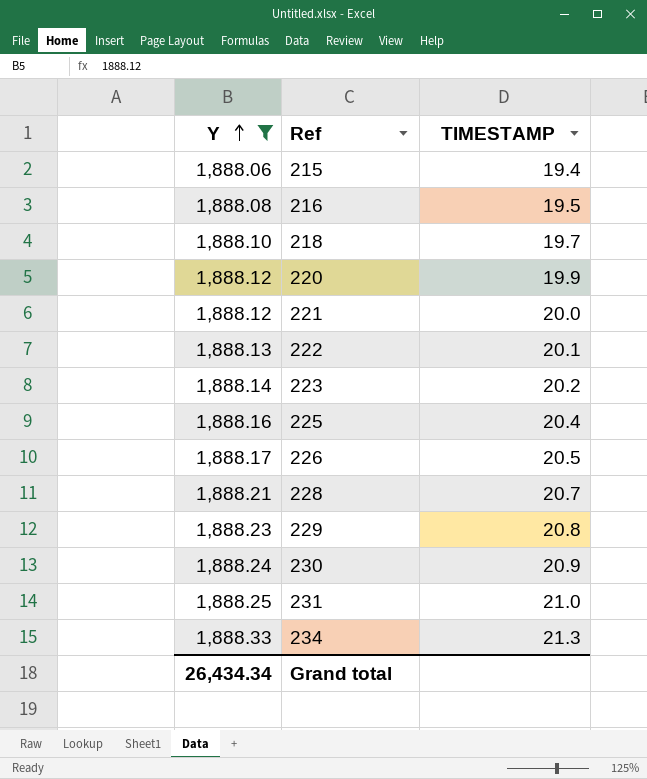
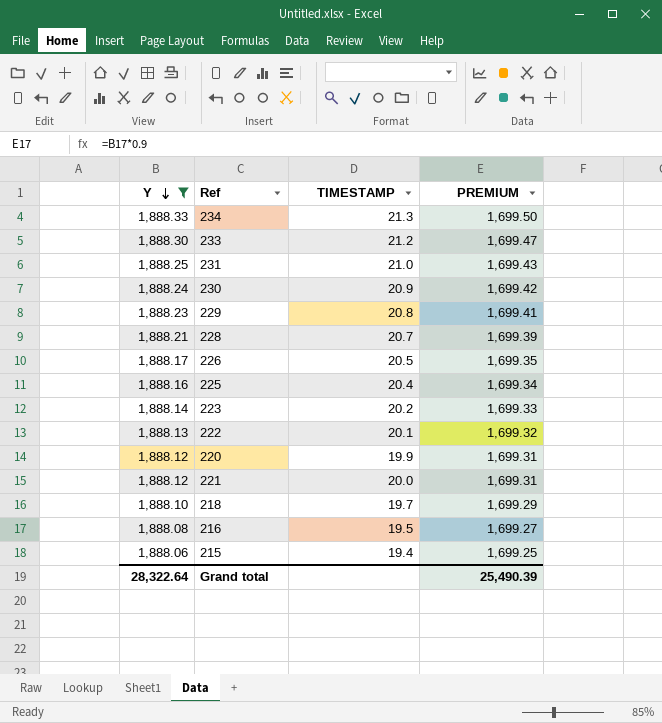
row order: Y ascending -> Y descending
column PREMIUM | formula: none -> [Y] * 0.9
row 233: none -> 1,888.30 | 21.2 | 1,699.47
Grand total | Y: 26,434.34 -> 28,322.64

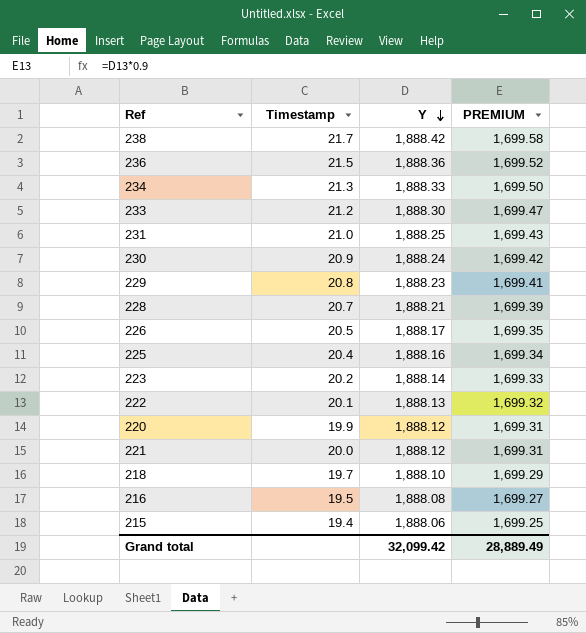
filter: Y <= 1,888.33 -> none
column name: TIMESTAMP -> Timestamp
column Y | position: 1 -> 3
Grand total | Y: 28,322.64 -> 32,099.42
Grand total | PREMIUM: 25,490.39 -> 28,889.49

